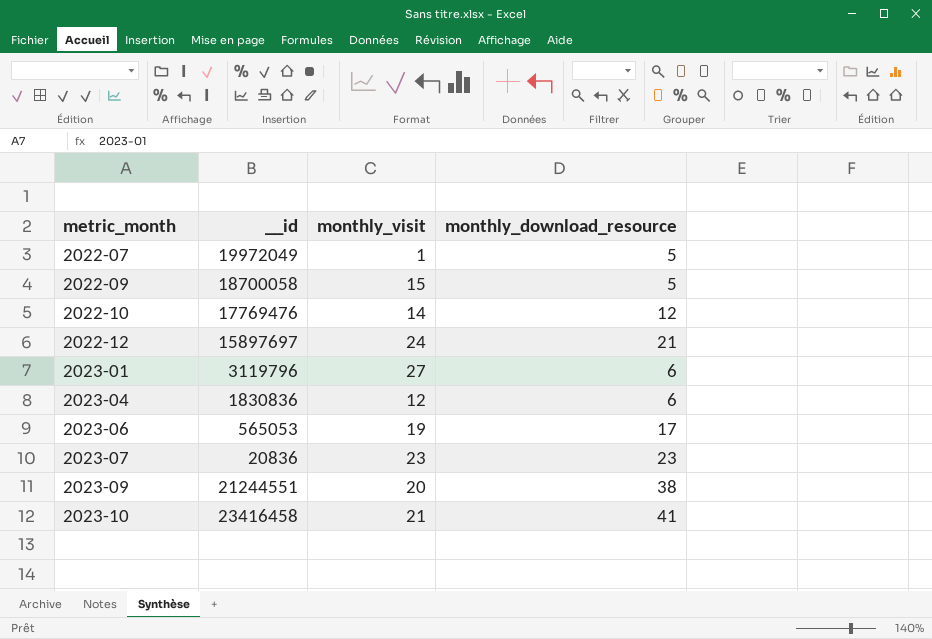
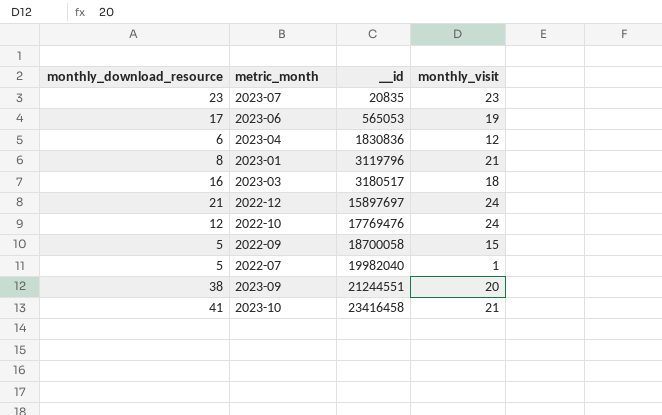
row order: metric_month ascending -> __id ascending
column monthly_download_resource | position: 4 -> 1
2023-07 | __id: 20836 -> 20835
2023-01 | monthly_download_resource: 6 -> 8
2023-01 | monthly_visit: 27 -> 21
row 2023-03: none -> 16 | 3180517 | 18
2022-10 | monthly_visit: 14 -> 24
2022-07 | __id: 19972049 -> 19982040

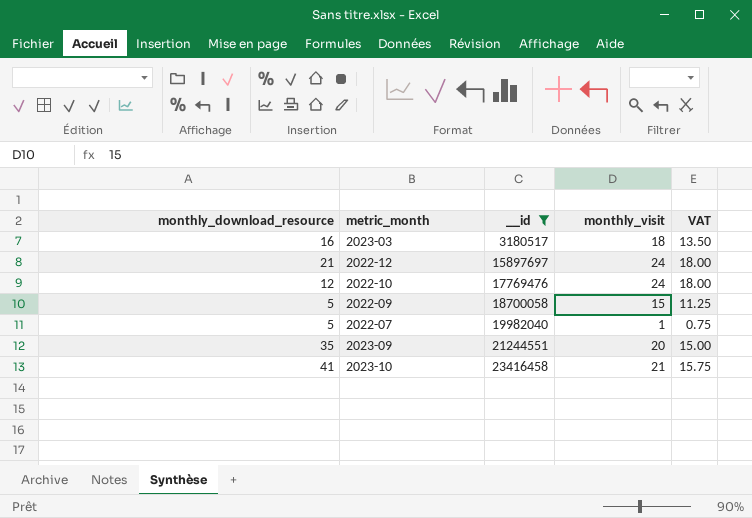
filter: none -> __id >= 3180517
column VAT | formula: none -> [monthly_visit] * 0.75
2023-09 | monthly_download_resource: 38 -> 35

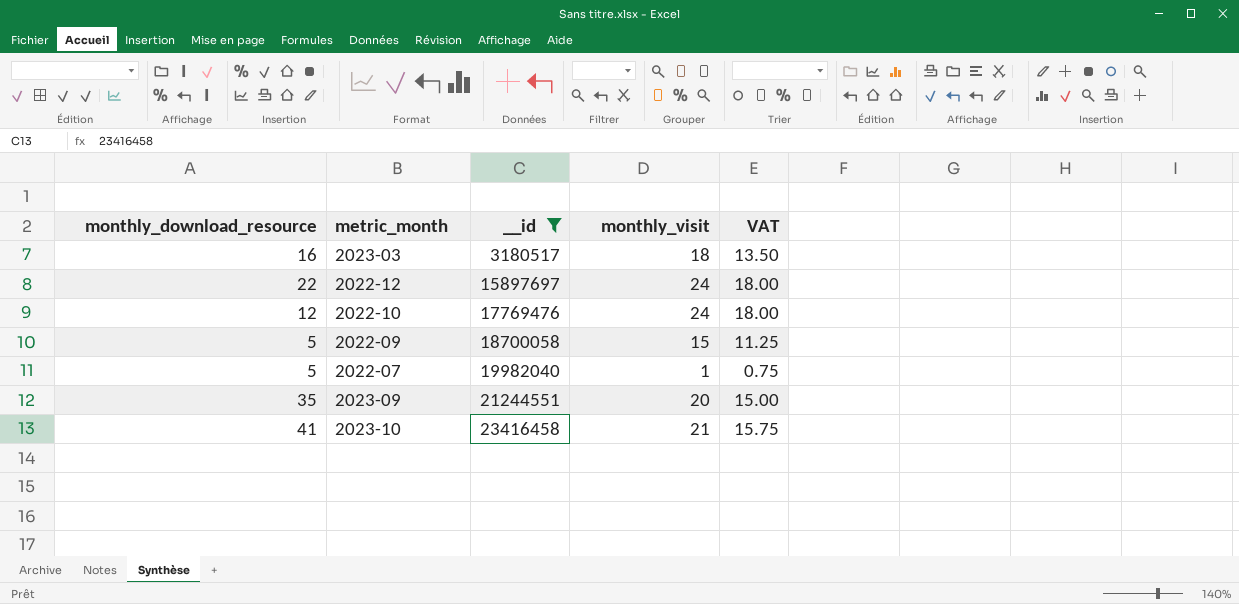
2022-12 | monthly_download_resource: 21 -> 22

